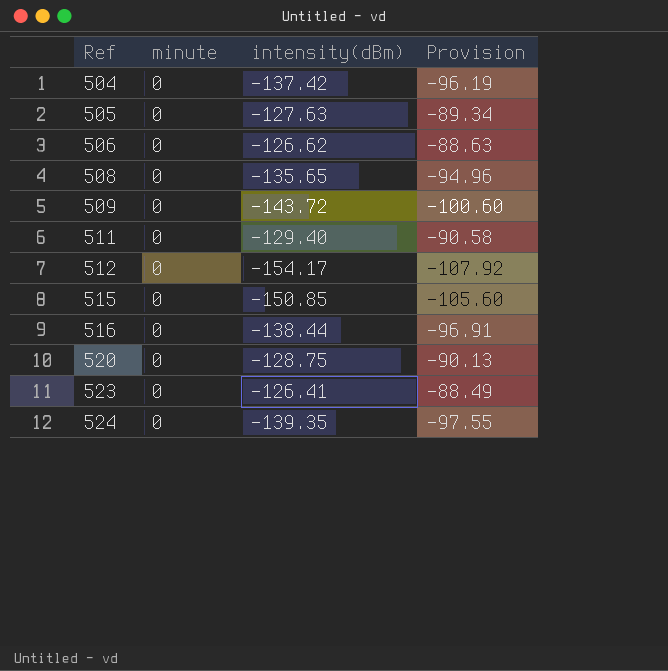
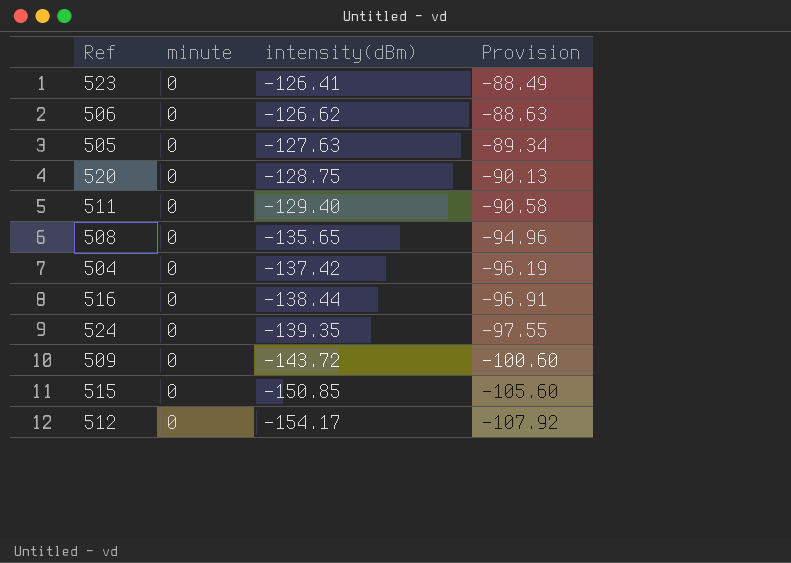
row order: Ref ascending -> intensity(dBm) descending

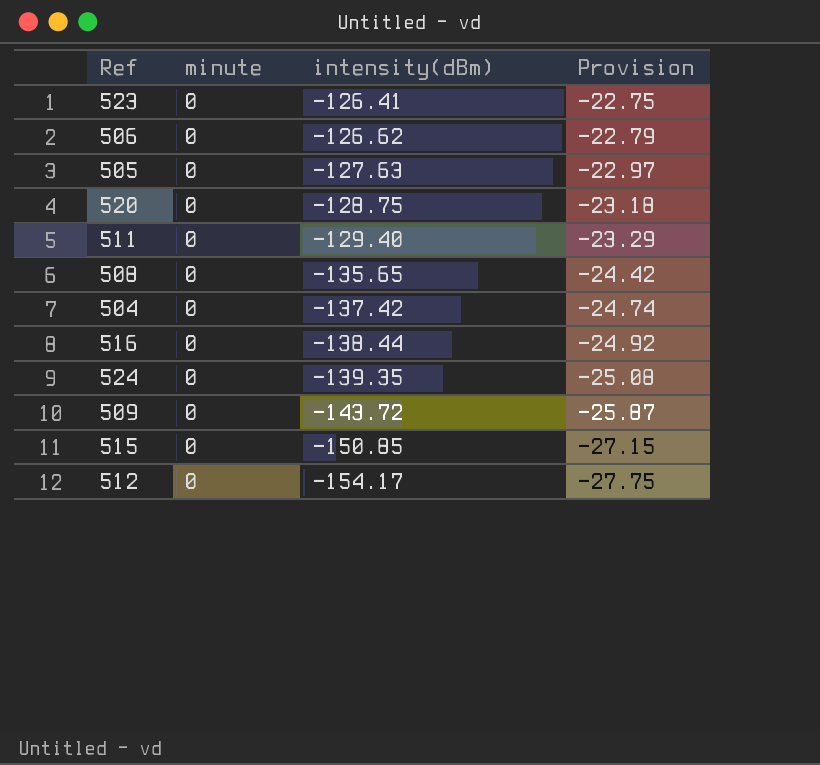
column Provision | formula: [intensity(dBm)] * 0.7 -> [intensity(dBm)] * 0.18

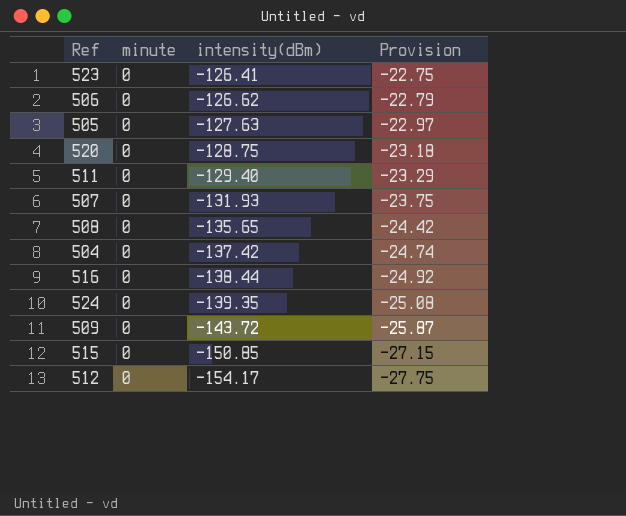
row 507: none -> 0 | -131.93 | -23.75

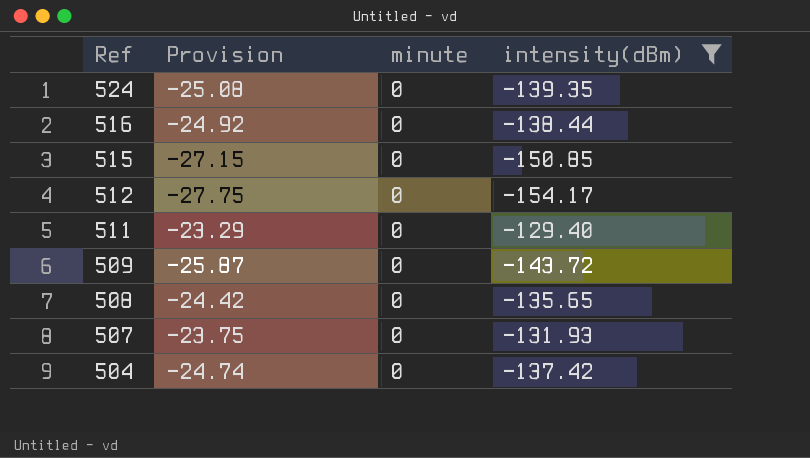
filter: none -> intensity(dBm) <= -129.40
row order: intensity(dBm) descending -> Ref descending
column Provision | position: 4 -> 2

